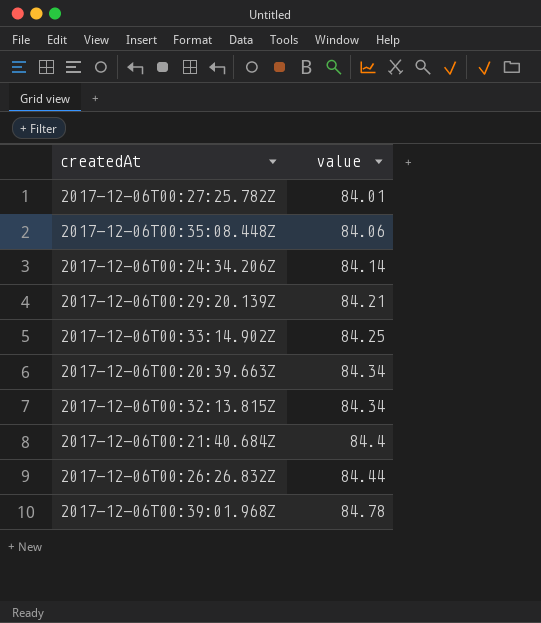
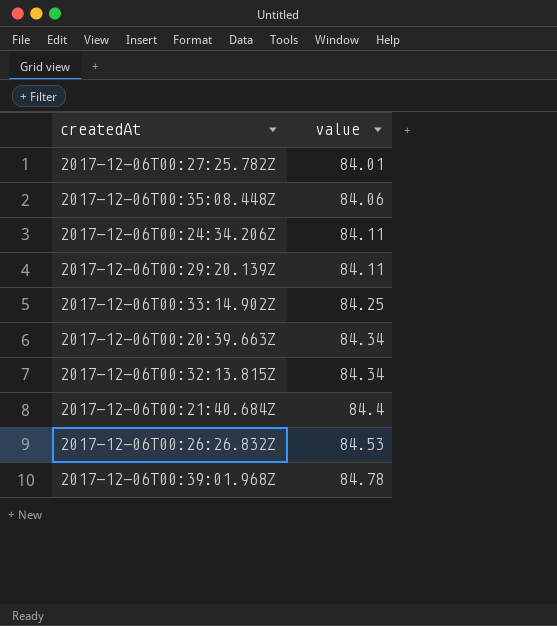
2017-12-06T00:24:34.206Z | value: 84.14 -> 84.11
2017-12-06T00:29:20.139Z | value: 84.21 -> 84.11
2017-12-06T00:26:26.832Z | value: 84.44 -> 84.53

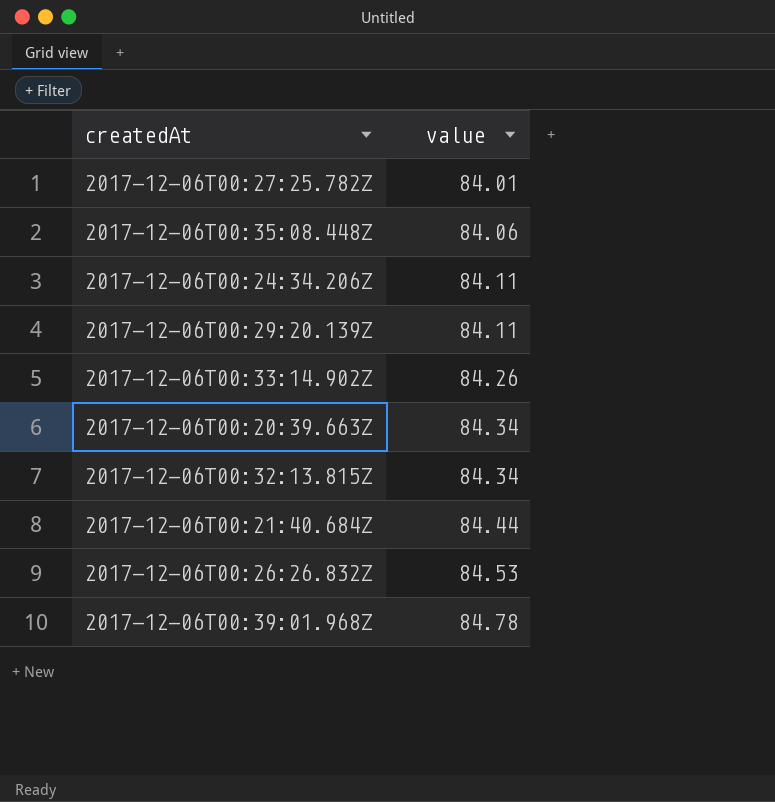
2017-12-06T00:33:14.902Z | value: 84.25 -> 84.26
2017-12-06T00:21:40.684Z | value: 84.4 -> 84.44

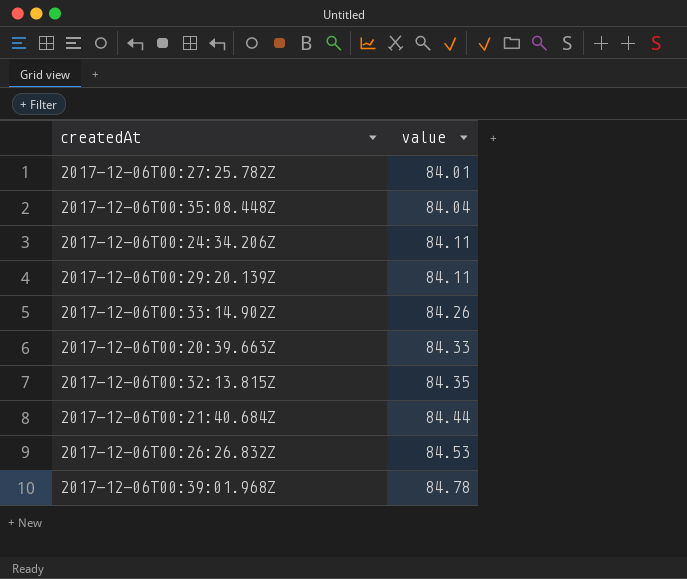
2017-12-06T00:35:08.448Z | value: 84.06 -> 84.04
2017-12-06T00:20:39.663Z | value: 84.34 -> 84.33
2017-12-06T00:32:13.815Z | value: 84.34 -> 84.35

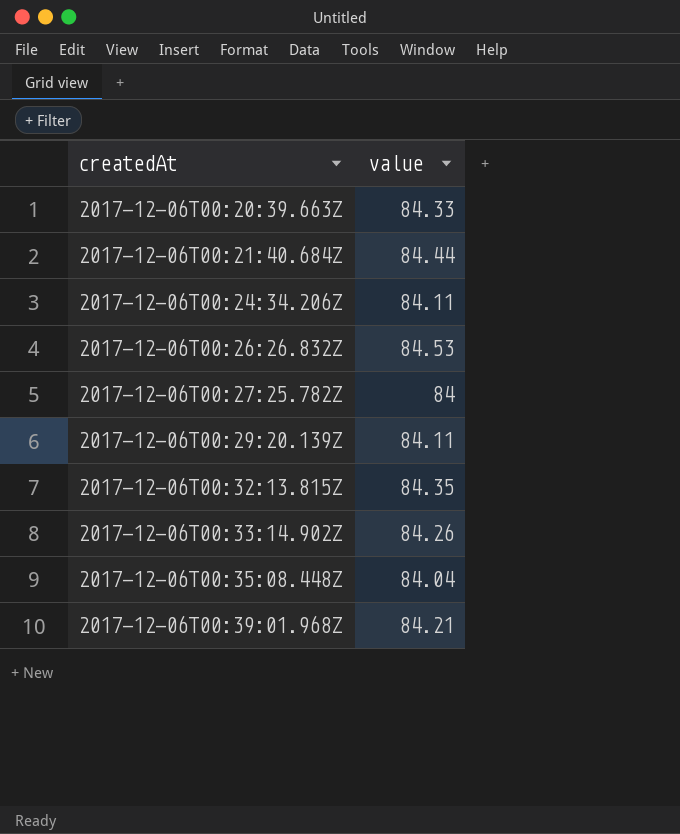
row order: value ascending -> createdAt ascending
2017-12-06T00:27:25.782Z | value: 84.01 -> 84
2017-12-06T00:39:01.968Z | value: 84.78 -> 84.21

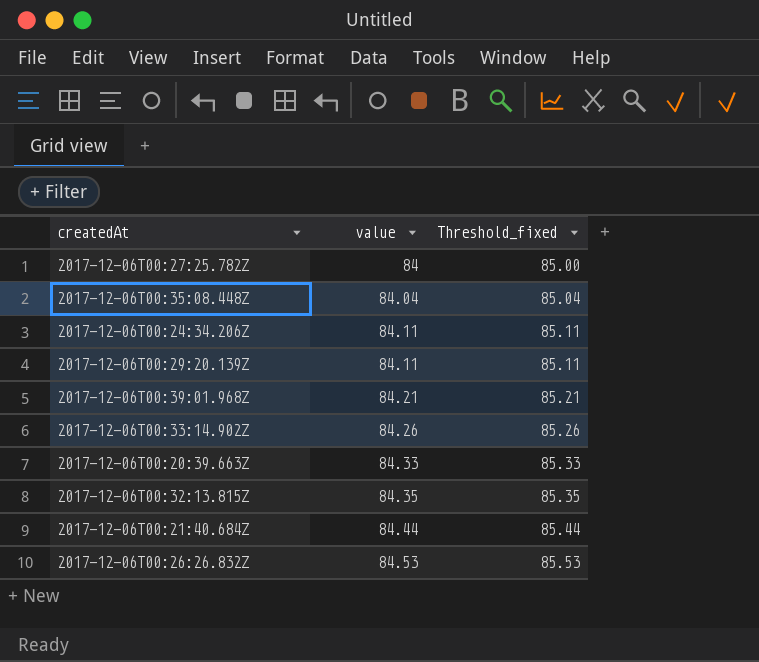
row order: createdAt ascending -> value ascending
column Threshold_fixed | formula: none -> [value] + 1

